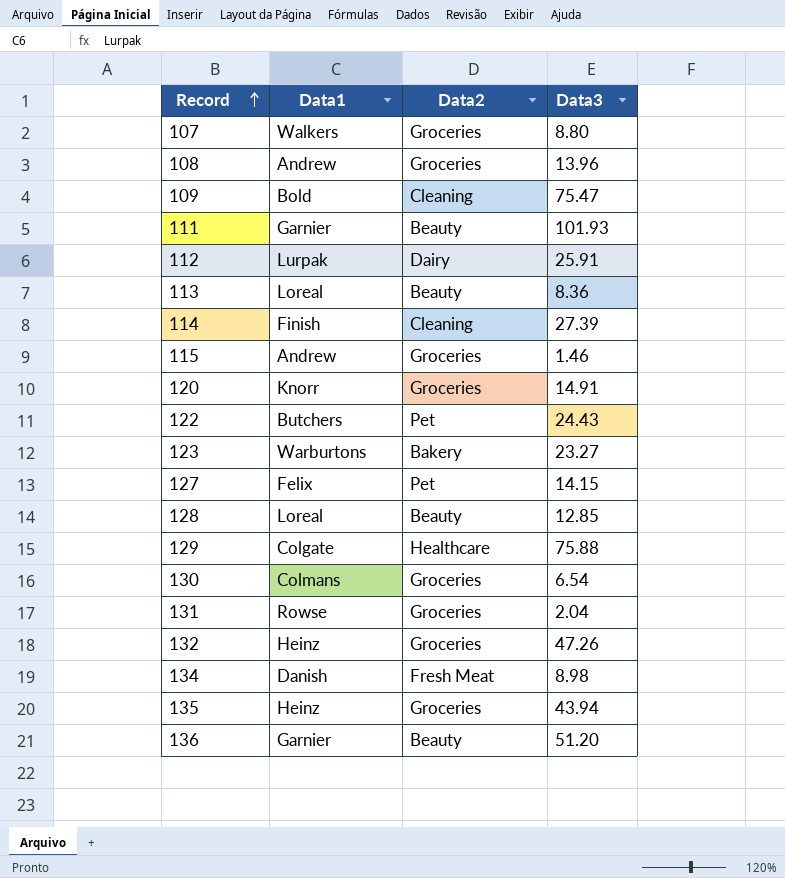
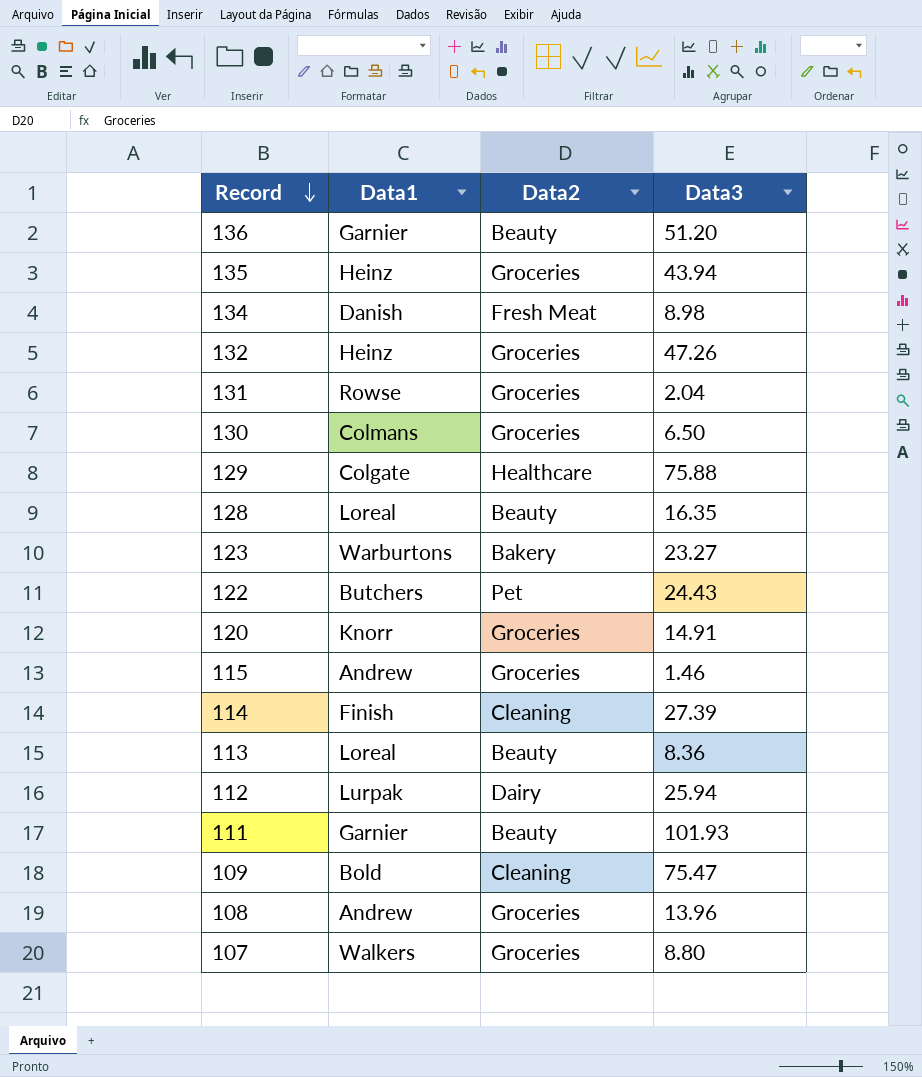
row order: Record ascending -> Record descending
row 127: Felix | Pet | 14.15 -> none
130 | Data3: 6.54 -> 6.50
128 | Data3: 12.85 -> 16.35
112 | Data3: 25.91 -> 25.94

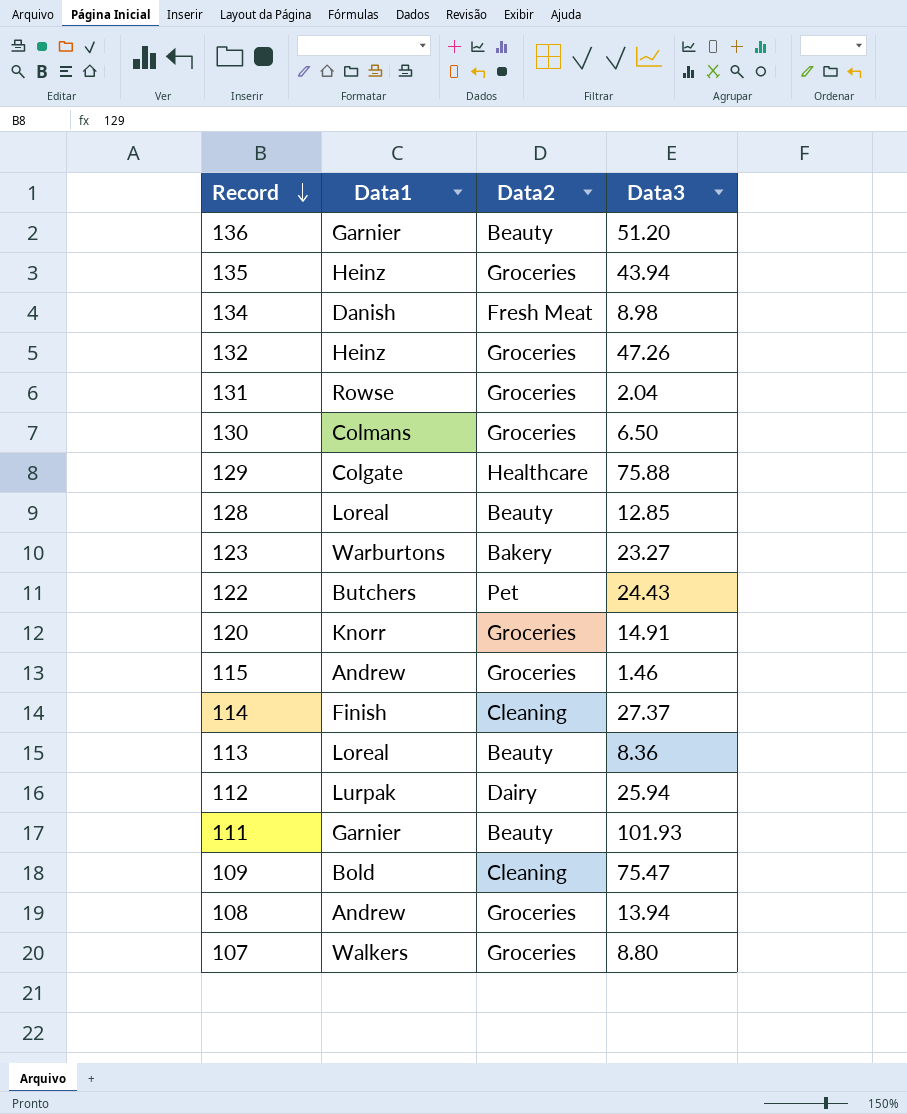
128 | Data3: 16.35 -> 12.85
114 | Data3: 27.39 -> 27.37
108 | Data3: 13.96 -> 13.94

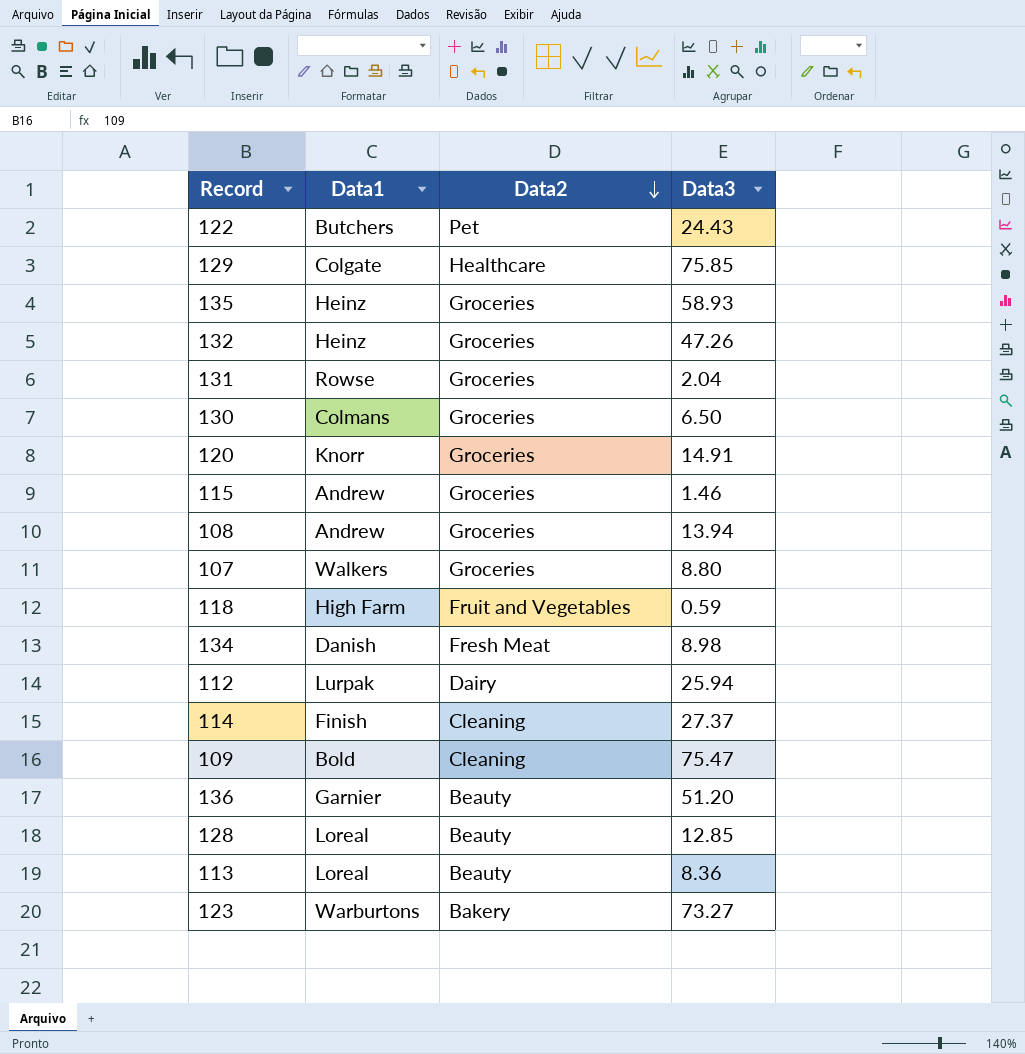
row order: Record descending -> Data2 descending
row 111: Garnier | Beauty | 101.93 -> none
129 | Data3: 75.88 -> 75.85
135 | Data3: 43.94 -> 58.93
row 118: none -> High Farm | Fruit and Vegetables | 0.59
123 | Data3: 23.27 -> 73.27

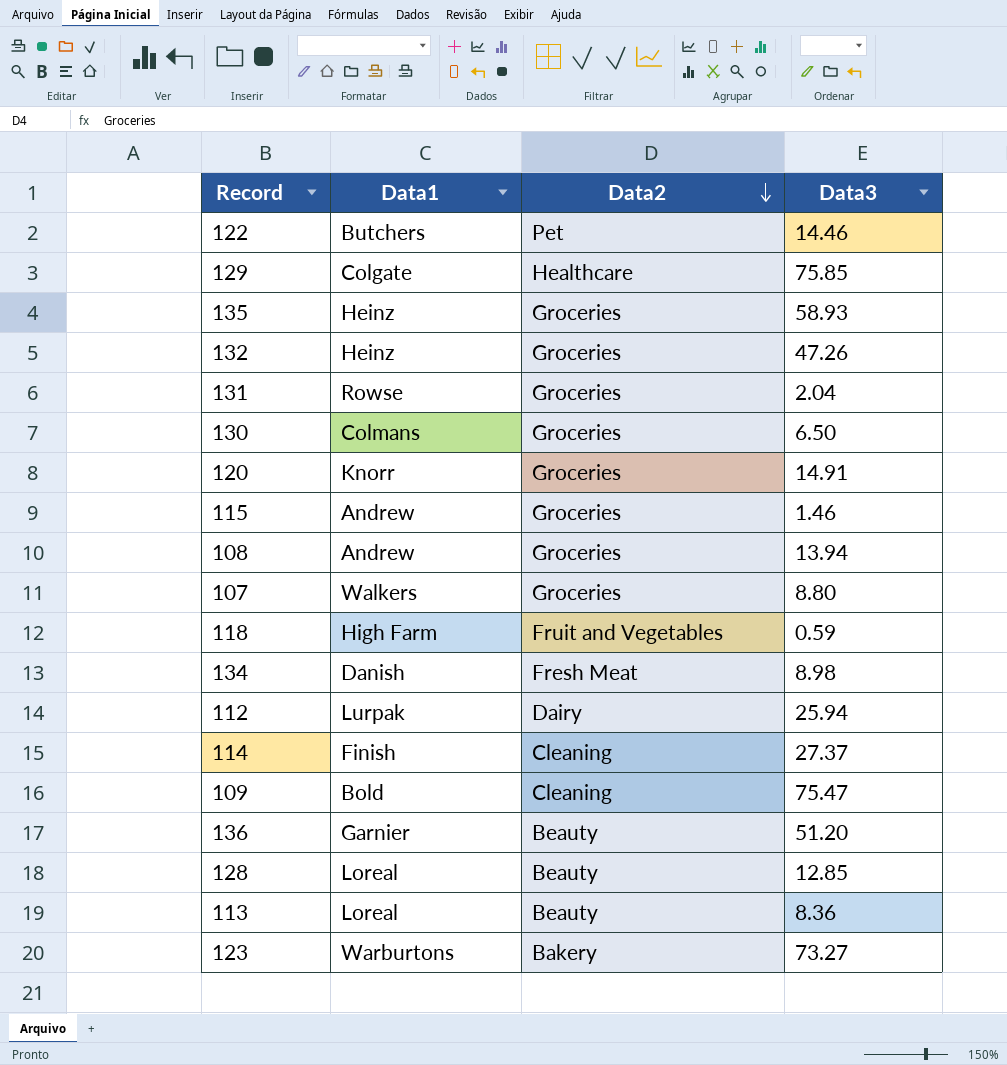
122 | Data3: 24.43 -> 14.46

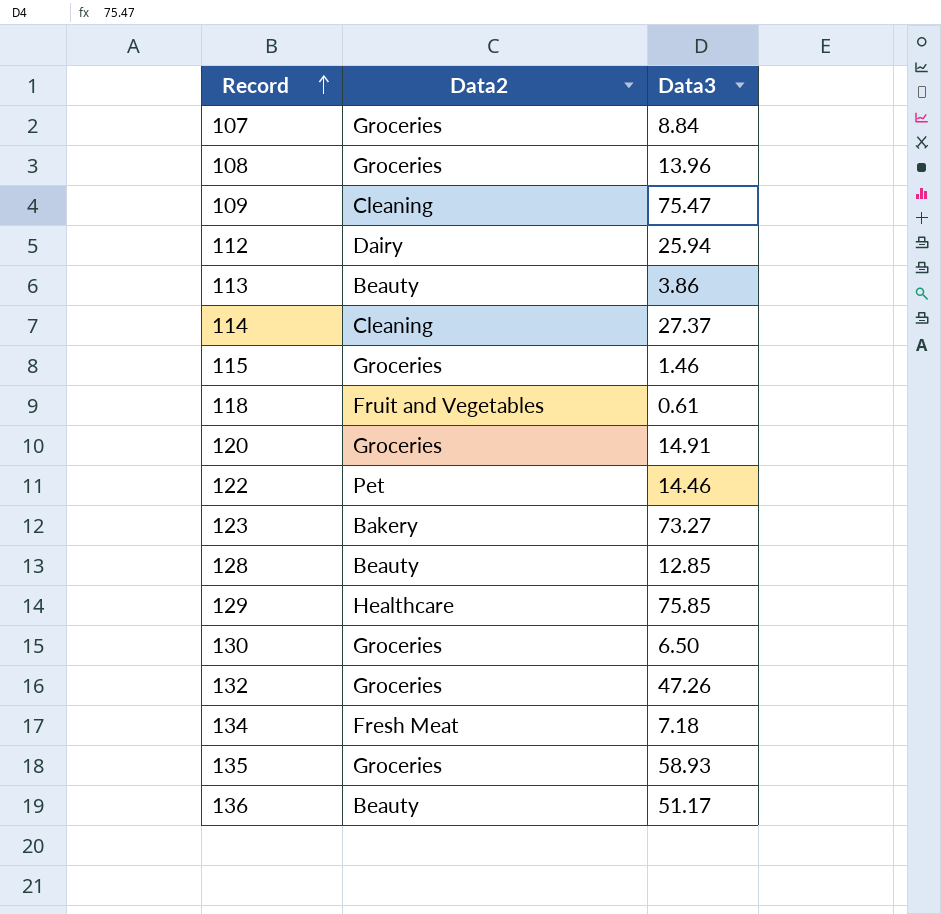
row order: Data2 descending -> Record ascending
column Data1 | position: 2 -> none
row 131: Rowse | Groceries | 2.04 -> none
107 | Data3: 8.80 -> 8.84
108 | Data3: 13.94 -> 13.96
113 | Data3: 8.36 -> 3.86
118 | Data3: 0.59 -> 0.61
134 | Data3: 8.98 -> 7.18
136 | Data3: 51.20 -> 51.17

